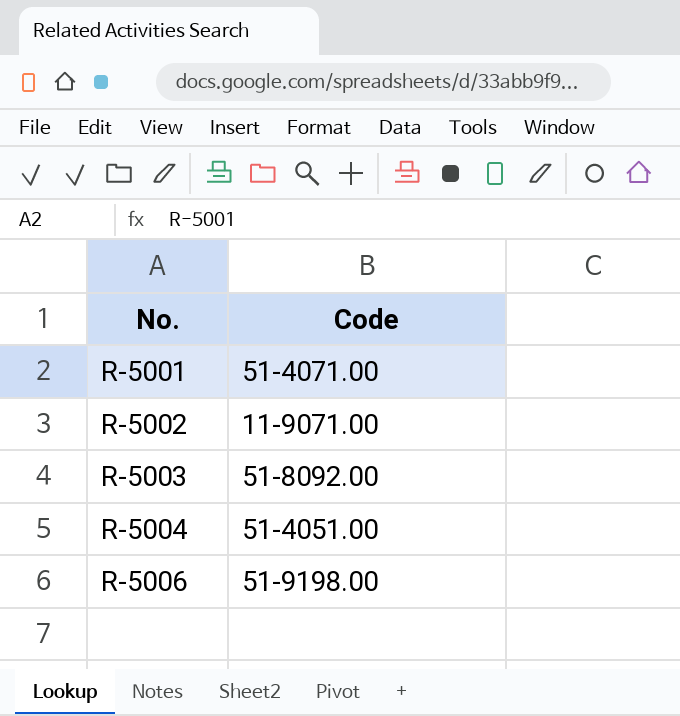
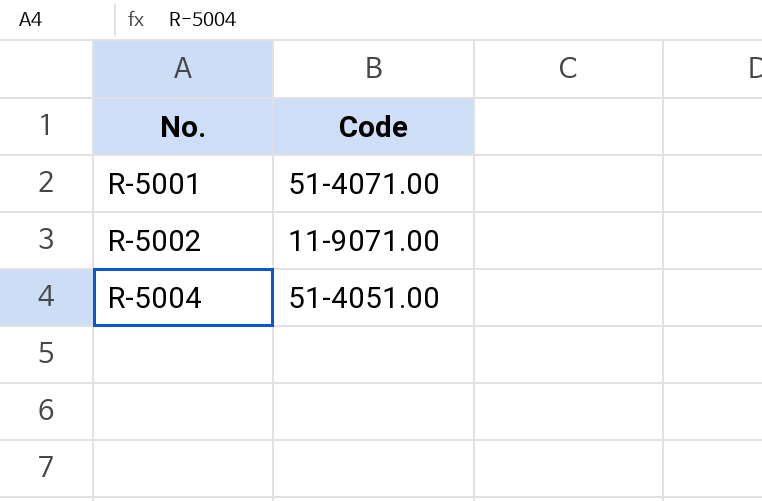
row R-5003: 51-8092.00 -> none
row R-5006: 51-9198.00 -> none

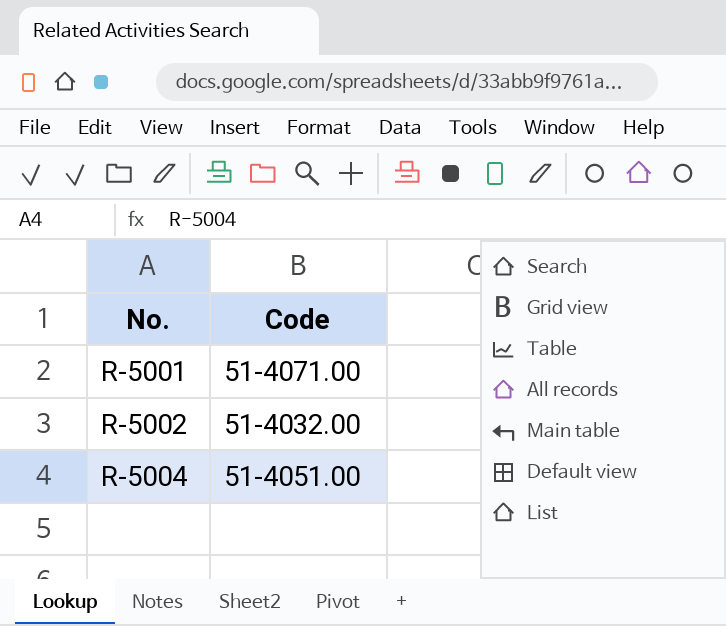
R-5002 | Code: 11-9071.00 -> 51-4032.00

